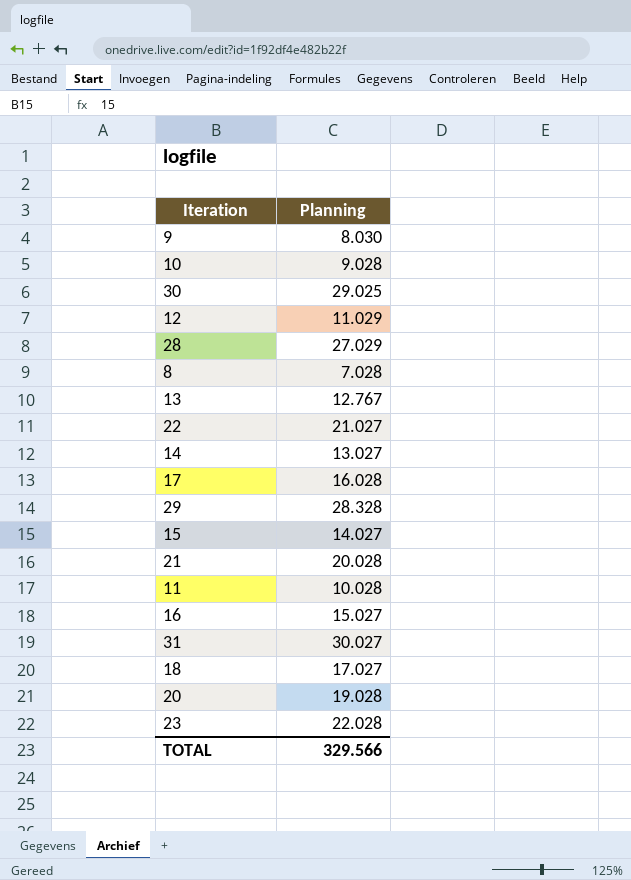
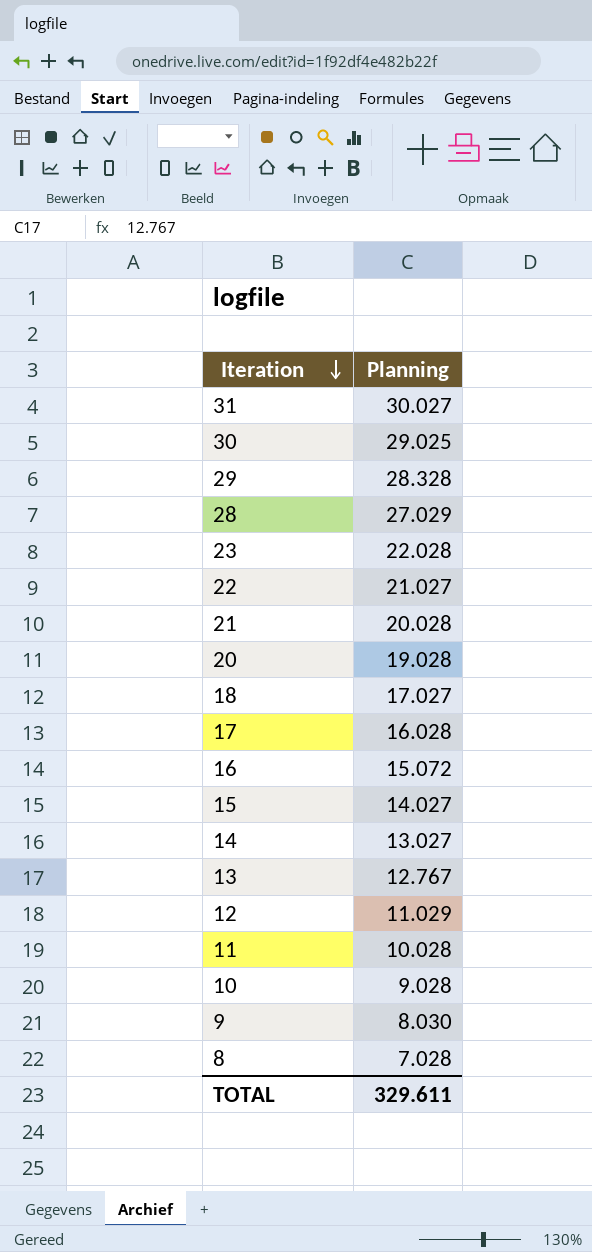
row order: none -> Iteration descending
16 | Planning: 15.027 -> 15.072
TOTAL | Planning: 329.566 -> 329.611

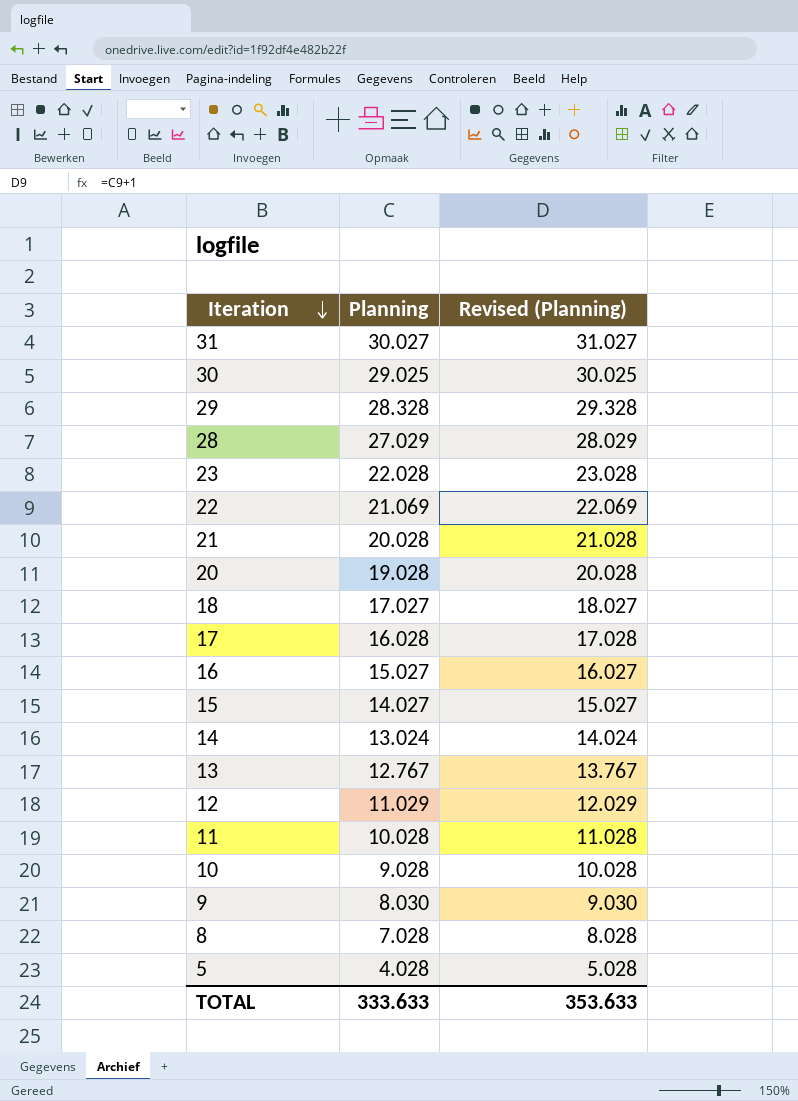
column Revised (Planning) | formula: none -> [Planning] + 1
22 | Planning: 21.027 -> 21.069
16 | Planning: 15.072 -> 15.027
14 | Planning: 13.027 -> 13.024
row 5: none -> 4.028 | 5.028
TOTAL | Planning: 329.611 -> 333.633

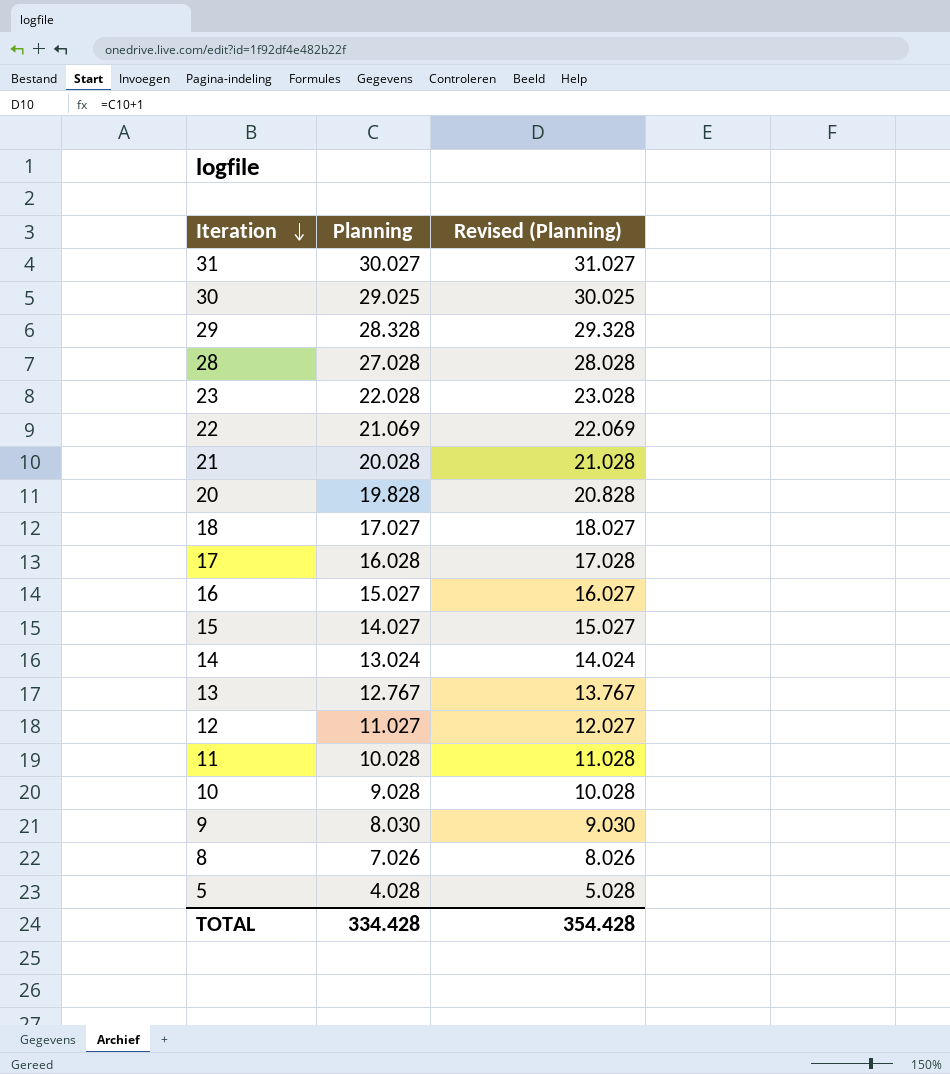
28 | Planning: 27.029 -> 27.028
28 | Revised (Planning): 28.029 -> 28.028
20 | Planning: 19.028 -> 19.828
20 | Revised (Planning): 20.028 -> 20.828
12 | Planning: 11.029 -> 11.027
12 | Revised (Planning): 12.029 -> 12.027
8 | Planning: 7.028 -> 7.026
8 | Revised (Planning): 8.028 -> 8.026
TOTAL | Planning: 333.633 -> 334.428
TOTAL | Revised (Planning): 353.633 -> 354.428

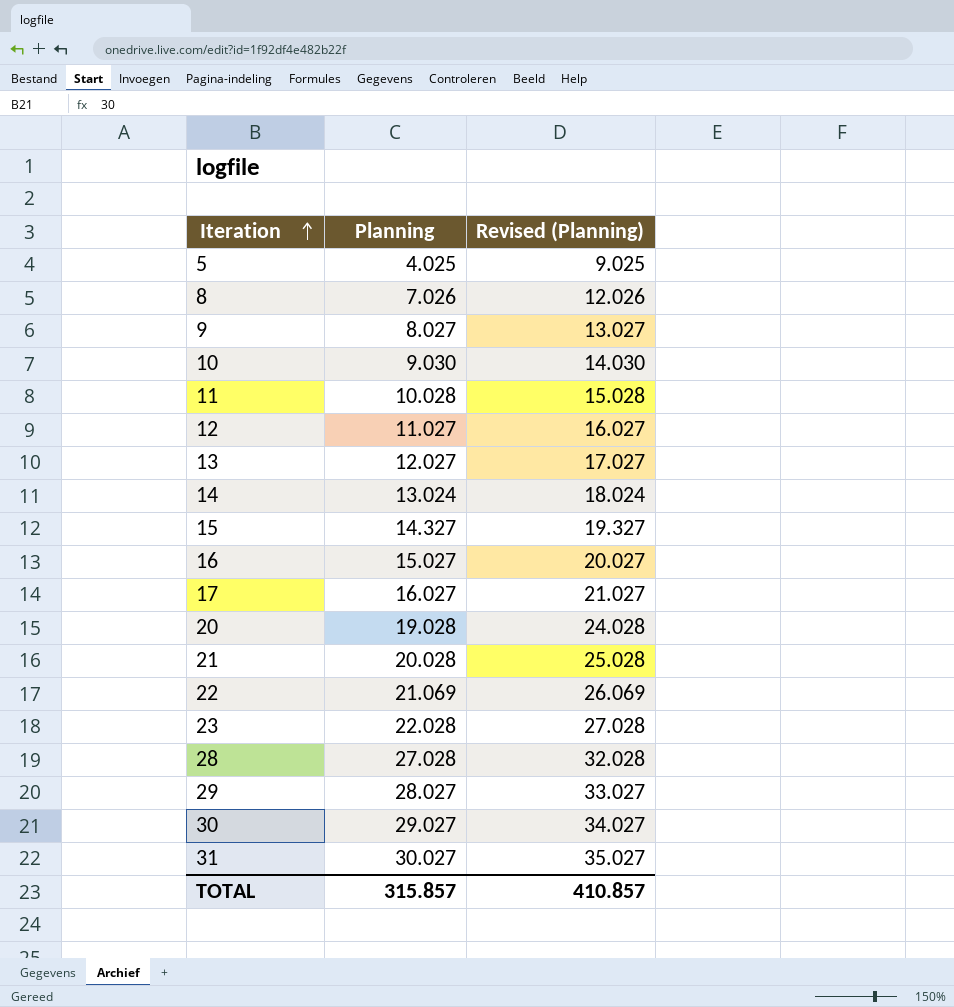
row order: Iteration descending -> Iteration ascending
column Revised (Planning) | formula: [Planning] + 1 -> [Planning] + 5
row 18: 17.027 | 18.027 -> none
5 | Planning: 4.028 -> 4.025
9 | Planning: 8.030 -> 8.027
10 | Planning: 9.028 -> 9.030
13 | Planning: 12.767 -> 12.027
15 | Planning: 14.027 -> 14.327
17 | Planning: 16.028 -> 16.027
20 | Planning: 19.828 -> 19.028
29 | Planning: 28.328 -> 28.027
30 | Planning: 29.025 -> 29.027
TOTAL | Planning: 334.428 -> 315.857
TOTAL | Revised (Planning): 354.428 -> 410.857

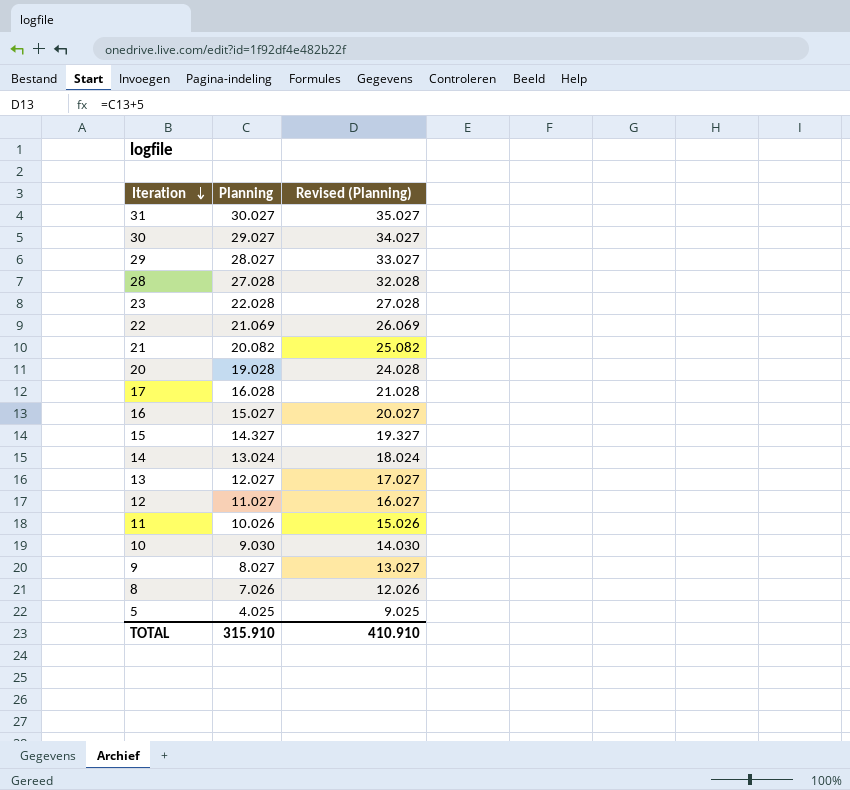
row order: Iteration ascending -> Iteration descending
21 | Planning: 20.028 -> 20.082
21 | Revised (Planning): 25.028 -> 25.082
17 | Planning: 16.027 -> 16.028
17 | Revised (Planning): 21.027 -> 21.028
11 | Planning: 10.028 -> 10.026
11 | Revised (Planning): 15.028 -> 15.026
TOTAL | Planning: 315.857 -> 315.910
TOTAL | Revised (Planning): 410.857 -> 410.910

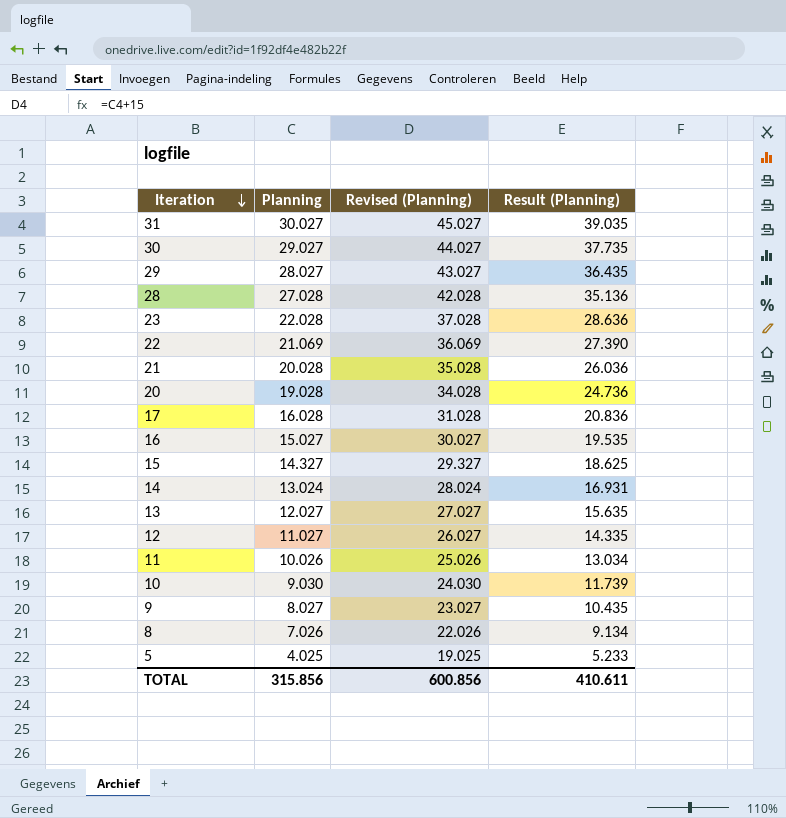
column Revised (Planning) | formula: [Planning] + 5 -> [Planning] + 15
column Result (Planning) | formula: none -> [Planning] * 1.3
21 | Planning: 20.082 -> 20.028
TOTAL | Planning: 315.910 -> 315.856
TOTAL | Revised (Planning): 410.910 -> 600.856

